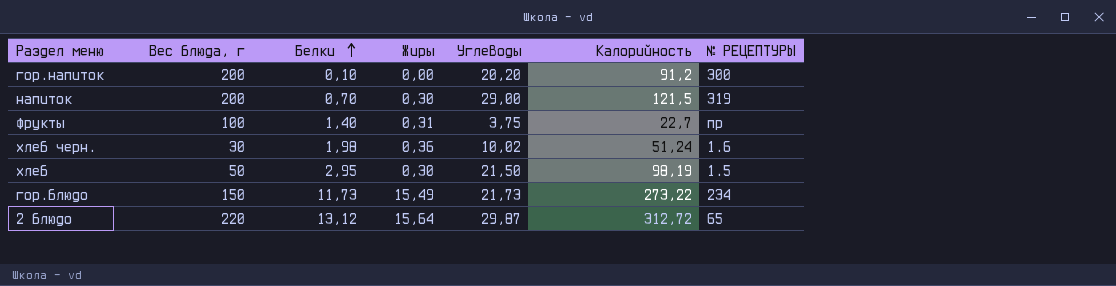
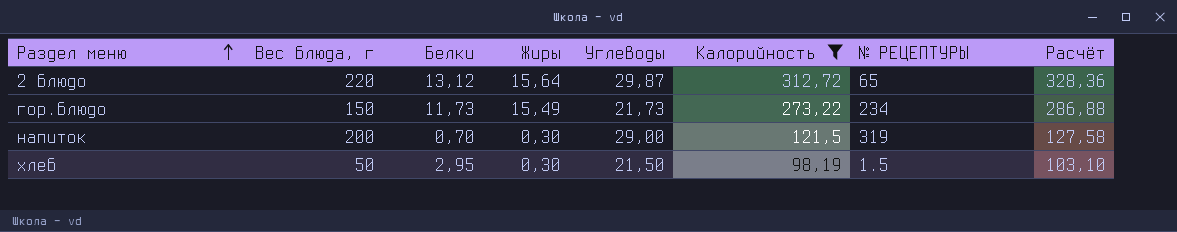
filter: none -> Калорийность >= 98,19
row order: Белки ascending -> Раздел меню ascending
column Расчёт | formula: none -> [Калорийность] * 1,05

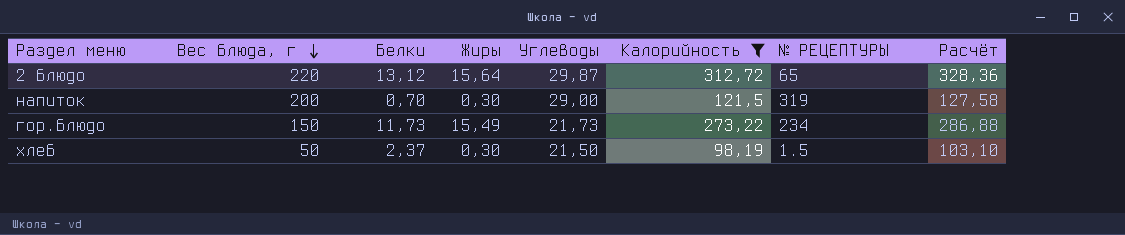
row order: Раздел меню ascending -> Вес блюда, г descending
хлеб | Белки: 2,95 -> 2,37

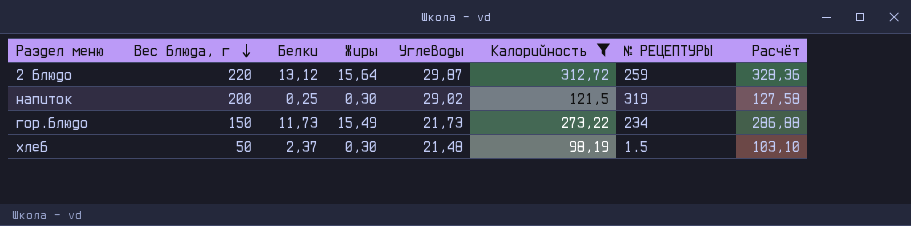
2 блюдо | № РЕЦЕПТУРЫ: 65 -> 259
напиток | Белки: 0,70 -> 0,25
напиток | Углеводы: 29,00 -> 29,02
хлеб | Углеводы: 21,50 -> 21,48

